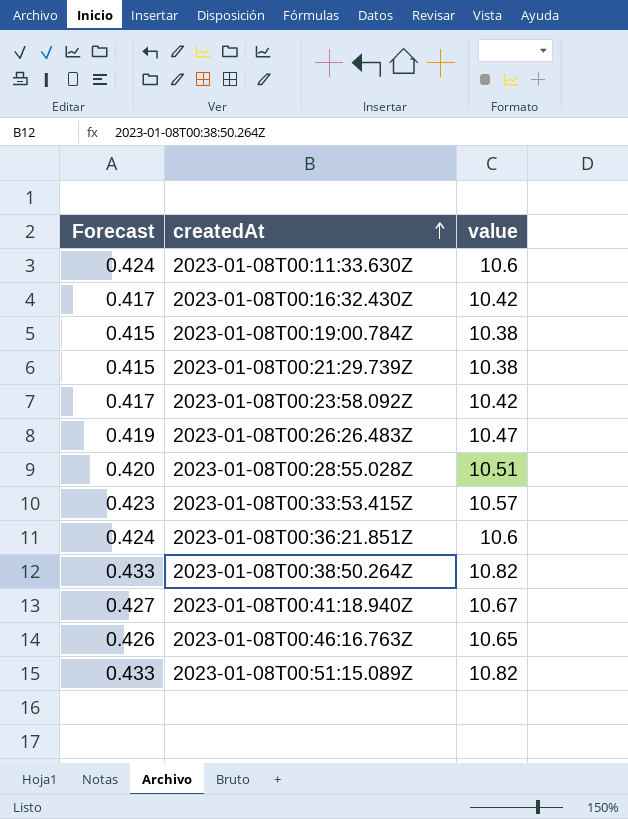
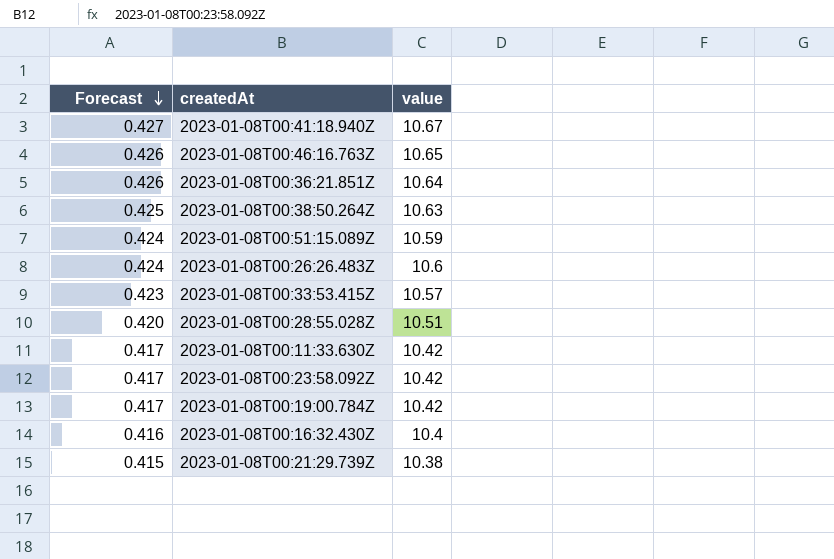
row order: createdAt ascending -> Forecast descending
2023-01-08T00:36:21.851Z | Forecast: 0.424 -> 0.426
2023-01-08T00:36:21.851Z | value: 10.6 -> 10.64
2023-01-08T00:38:50.264Z | Forecast: 0.433 -> 0.425
2023-01-08T00:38:50.264Z | value: 10.82 -> 10.63
2023-01-08T00:51:15.089Z | Forecast: 0.433 -> 0.424
2023-01-08T00:51:15.089Z | value: 10.82 -> 10.59
2023-01-08T00:26:26.483Z | Forecast: 0.419 -> 0.424
2023-01-08T00:26:26.483Z | value: 10.47 -> 10.6
2023-01-08T00:11:33.630Z | Forecast: 0.424 -> 0.417
2023-01-08T00:11:33.630Z | value: 10.6 -> 10.42
2023-01-08T00:19:00.784Z | Forecast: 0.415 -> 0.417
2023-01-08T00:19:00.784Z | value: 10.38 -> 10.42
2023-01-08T00:16:32.430Z | Forecast: 0.417 -> 0.416
2023-01-08T00:16:32.430Z | value: 10.42 -> 10.4

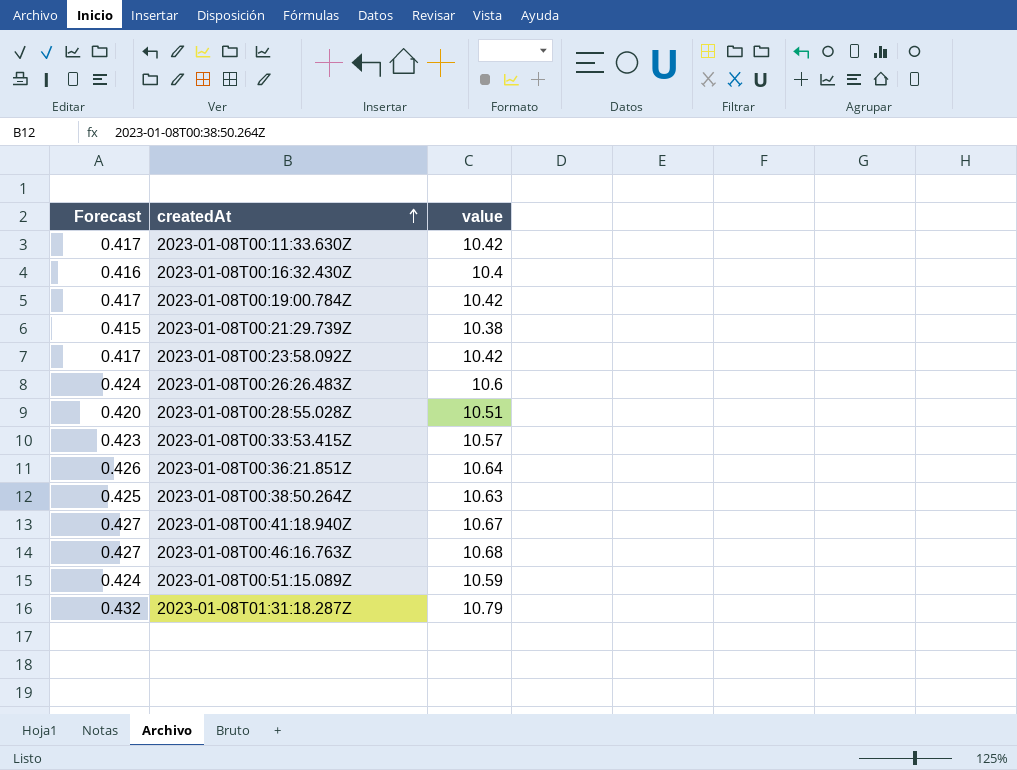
row order: Forecast descending -> createdAt ascending
2023-01-08T00:46:16.763Z | Forecast: 0.426 -> 0.427
2023-01-08T00:46:16.763Z | value: 10.65 -> 10.68
row 2023-01-08T01:31:18.287Z: none -> 0.432 | 10.79

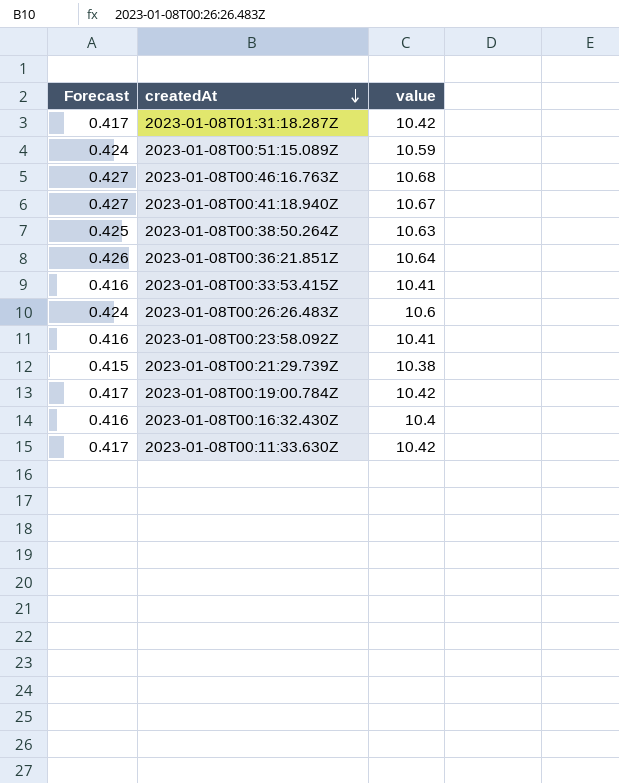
row order: createdAt ascending -> createdAt descending
row 2023-01-08T00:28:55.028Z: 0.420 | 10.51 -> none
2023-01-08T01:31:18.287Z | Forecast: 0.432 -> 0.417
2023-01-08T01:31:18.287Z | value: 10.79 -> 10.42
2023-01-08T00:33:53.415Z | Forecast: 0.423 -> 0.416
2023-01-08T00:33:53.415Z | value: 10.57 -> 10.41
2023-01-08T00:23:58.092Z | Forecast: 0.417 -> 0.416
2023-01-08T00:23:58.092Z | value: 10.42 -> 10.41

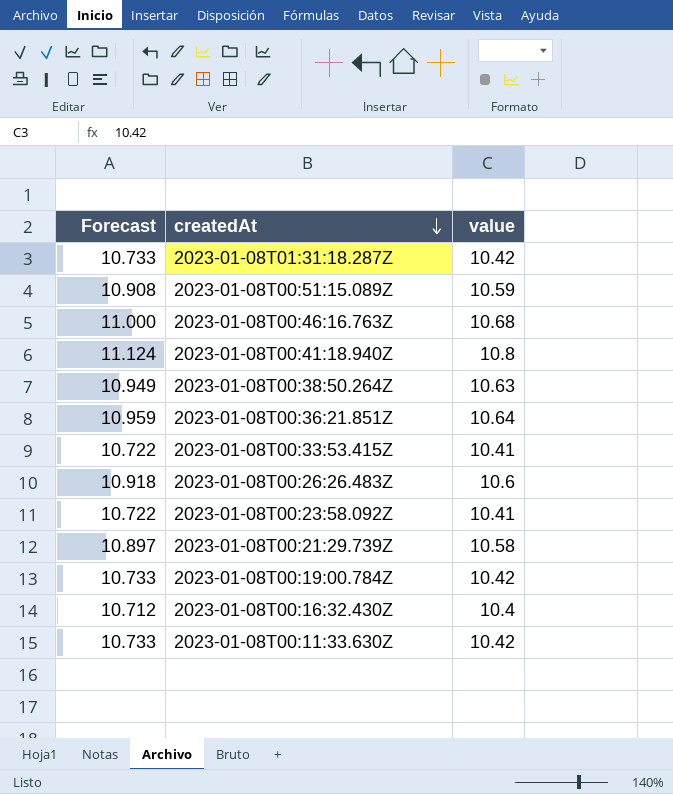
column Forecast | formula: [value] * 0.04 -> [value] * 1.03
2023-01-08T00:41:18.940Z | value: 10.67 -> 10.8
2023-01-08T00:21:29.739Z | value: 10.38 -> 10.58

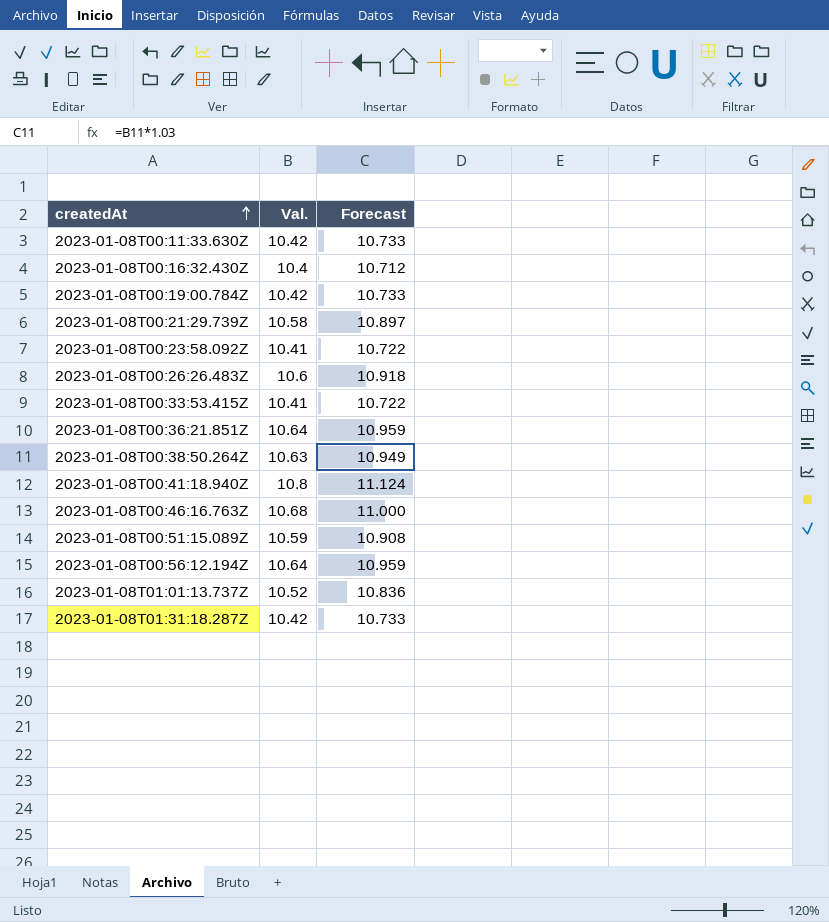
row order: createdAt descending -> createdAt ascending
column name: value -> Val.
column Forecast | position: 1 -> 3
row 2023-01-08T00:56:12.194Z: none -> 10.64 | 10.959
row 2023-01-08T01:01:13.737Z: none -> 10.52 | 10.836

